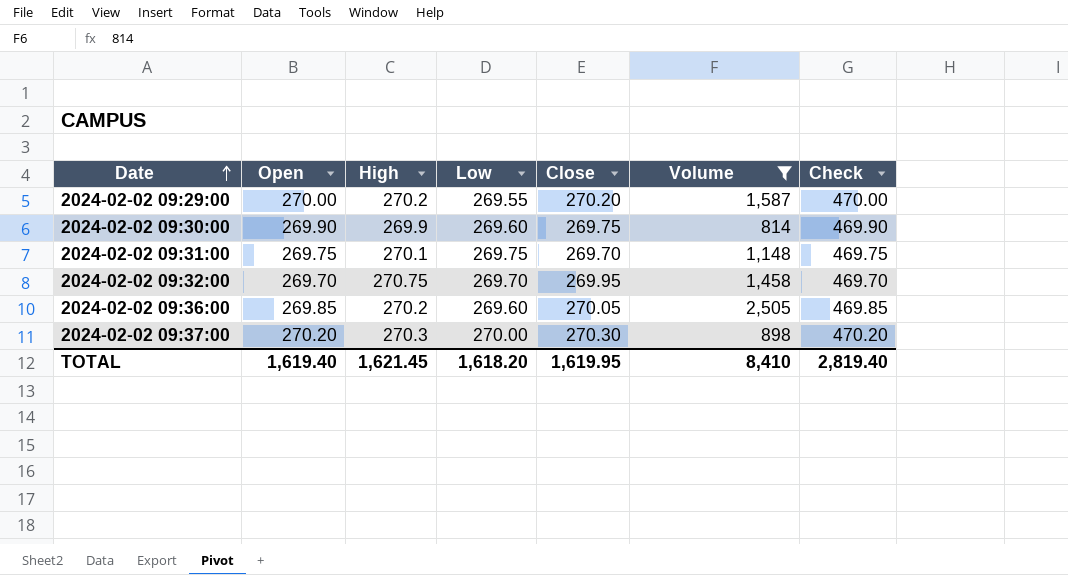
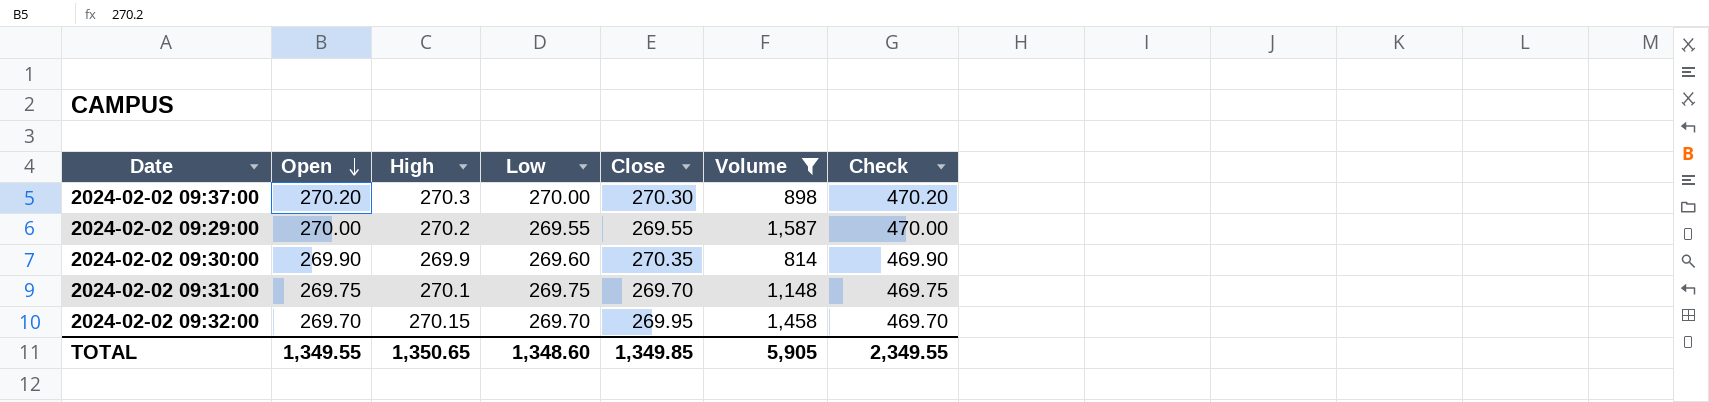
row order: Date ascending -> Open descending
row 2024-02-02 09:36:00: 269.85 | 270.2 | 269.60 | 270.05 | 2,505 | 469.85 -> none
2024-02-02 09:29:00 | Close: 270.20 -> 269.55
2024-02-02 09:30:00 | Close: 269.75 -> 270.35
2024-02-02 09:32:00 | High: 270.75 -> 270.15
TOTAL | Open: 1,619.40 -> 1,349.55
TOTAL | High: 1,621.45 -> 1,350.65
TOTAL | Low: 1,618.20 -> 1,348.60
TOTAL | Close: 1,619.95 -> 1,349.85
TOTAL | Volume: 8,410 -> 5,905
TOTAL | Check: 2,819.40 -> 2,349.55

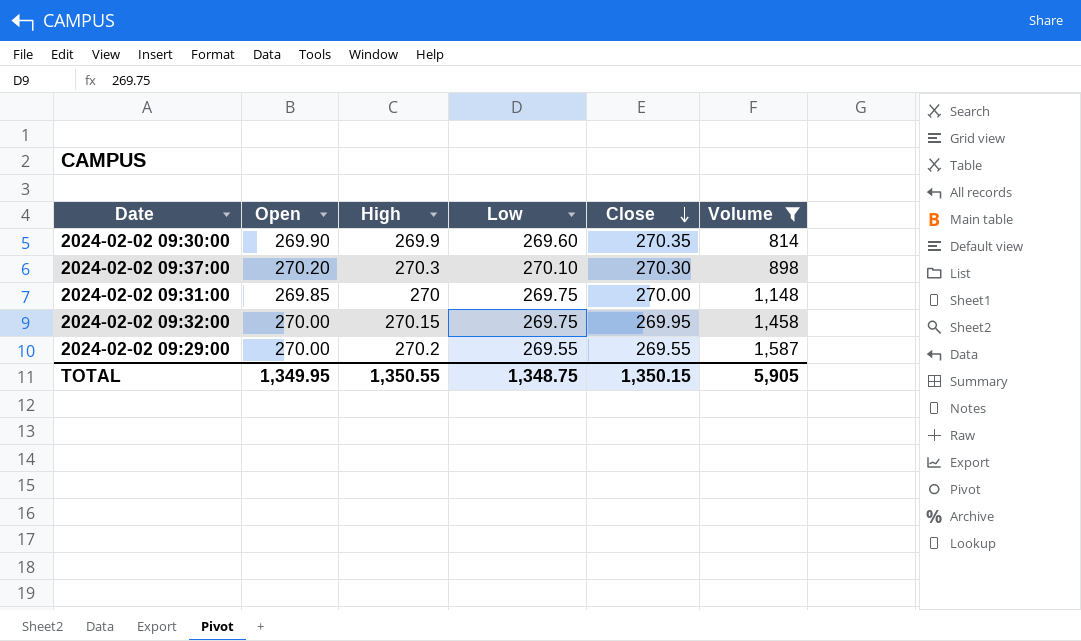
row order: Open descending -> Close descending
column Check | formula: [Open] + 200 -> none
2024-02-02 09:37:00 | Low: 270.00 -> 270.10
2024-02-02 09:31:00 | Open: 269.75 -> 269.85
2024-02-02 09:31:00 | High: 270.1 -> 270
2024-02-02 09:31:00 | Close: 269.70 -> 270.00
2024-02-02 09:32:00 | Open: 269.70 -> 270.00
2024-02-02 09:32:00 | Low: 269.70 -> 269.75
TOTAL | Open: 1,349.55 -> 1,349.95
TOTAL | High: 1,350.65 -> 1,350.55
TOTAL | Low: 1,348.60 -> 1,348.75
TOTAL | Close: 1,349.85 -> 1,350.15

